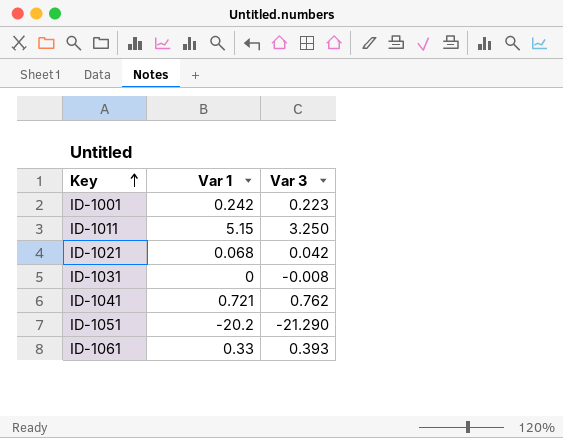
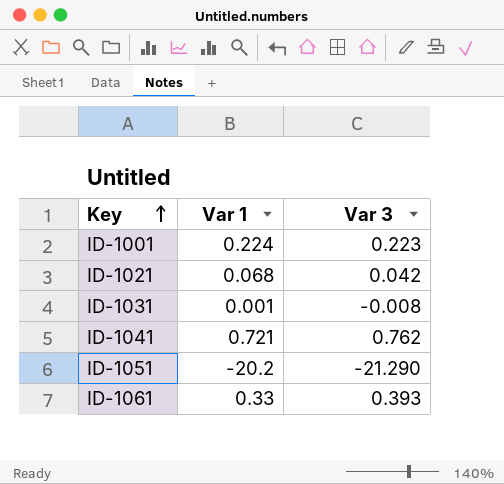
row ID-1011: 5.15 | 3.250 -> none
ID-1001 | Var 1: 0.242 -> 0.224
ID-1031 | Var 1: 0 -> 0.001

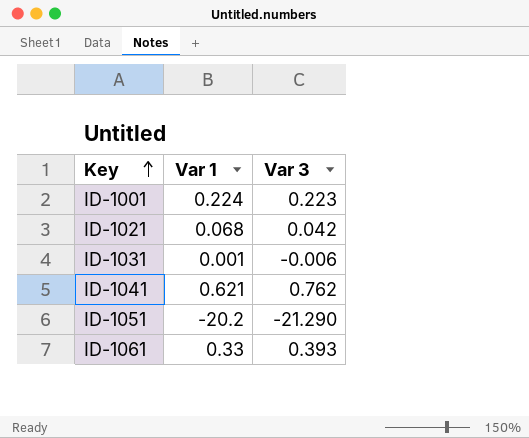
ID-1031 | Var 3: -0.008 -> -0.006
ID-1041 | Var 1: 0.721 -> 0.621

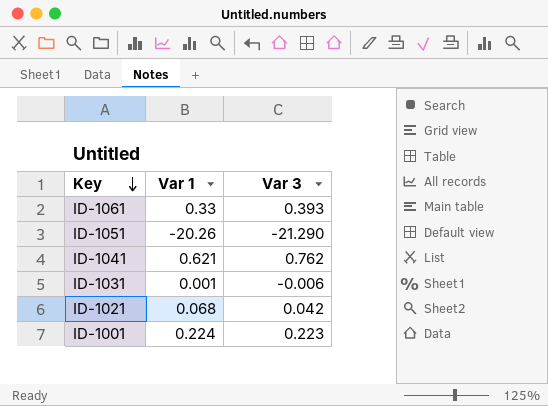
row order: Key ascending -> Key descending
ID-1051 | Var 1: -20.2 -> -20.26

